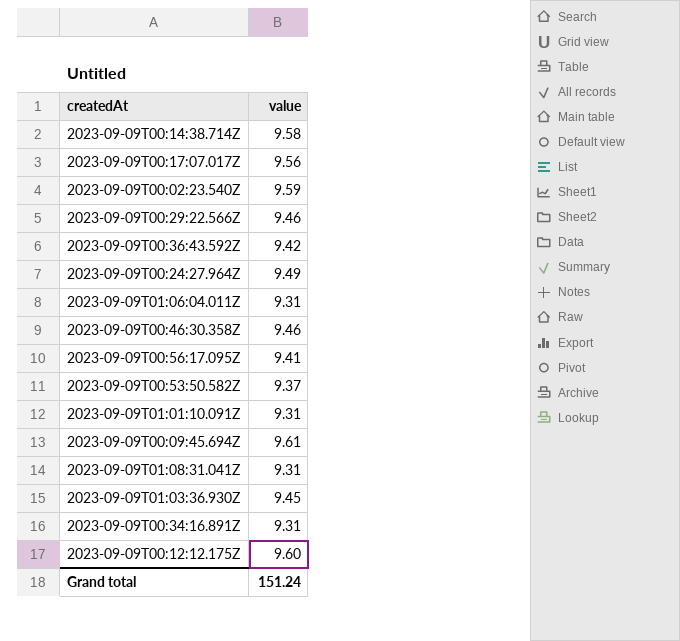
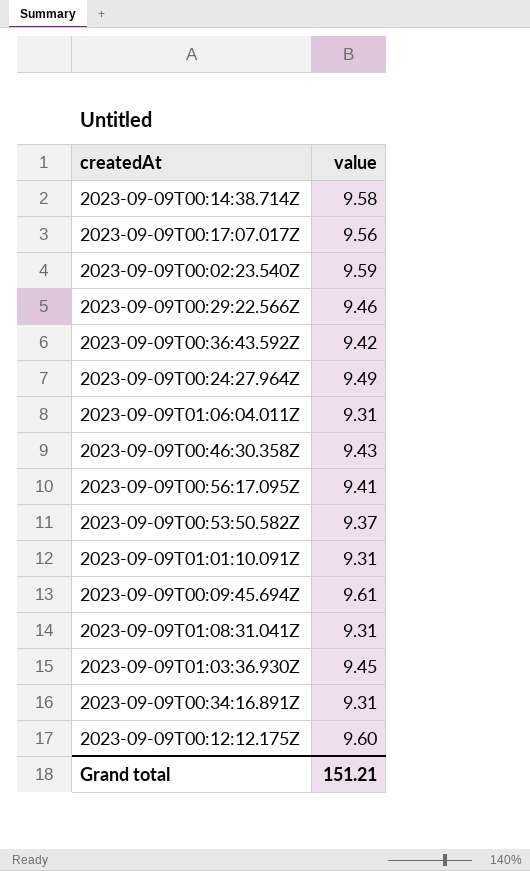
2023-09-09T00:46:30.358Z | value: 9.46 -> 9.43
Grand total | value: 151.24 -> 151.21

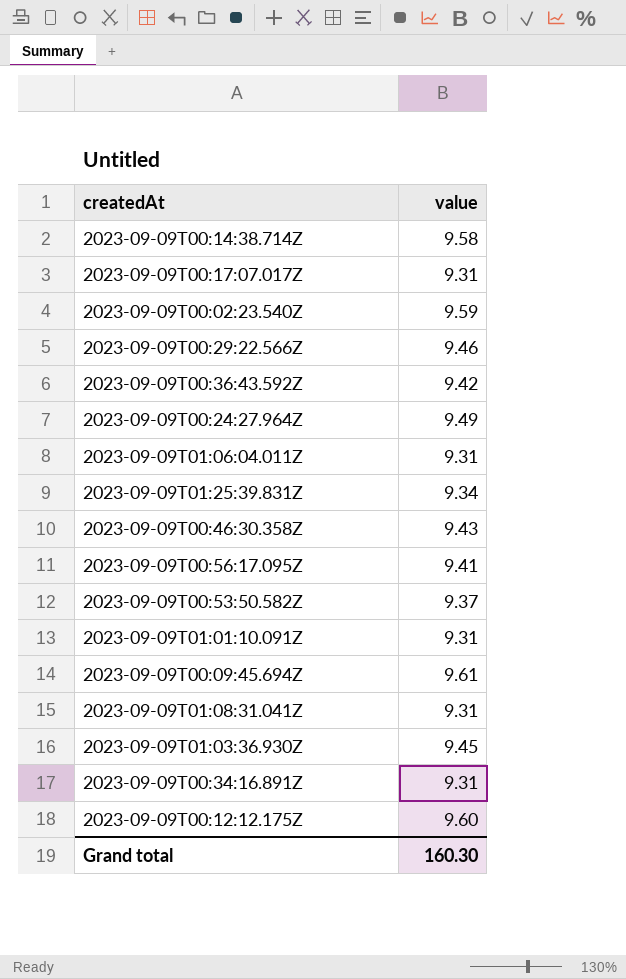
2023-09-09T00:17:07.017Z | value: 9.56 -> 9.31
row 2023-09-09T01:25:39.831Z: none -> 9.34
Grand total | value: 151.21 -> 160.30

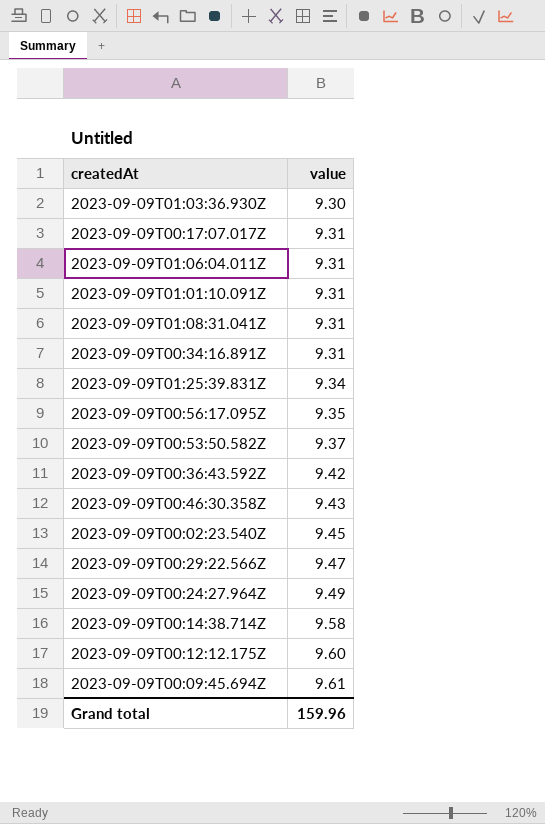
row order: none -> value ascending
2023-09-09T01:03:36.930Z | value: 9.45 -> 9.30
2023-09-09T00:56:17.095Z | value: 9.41 -> 9.35
2023-09-09T00:02:23.540Z | value: 9.59 -> 9.45
2023-09-09T00:29:22.566Z | value: 9.46 -> 9.47
Grand total | value: 160.30 -> 159.96

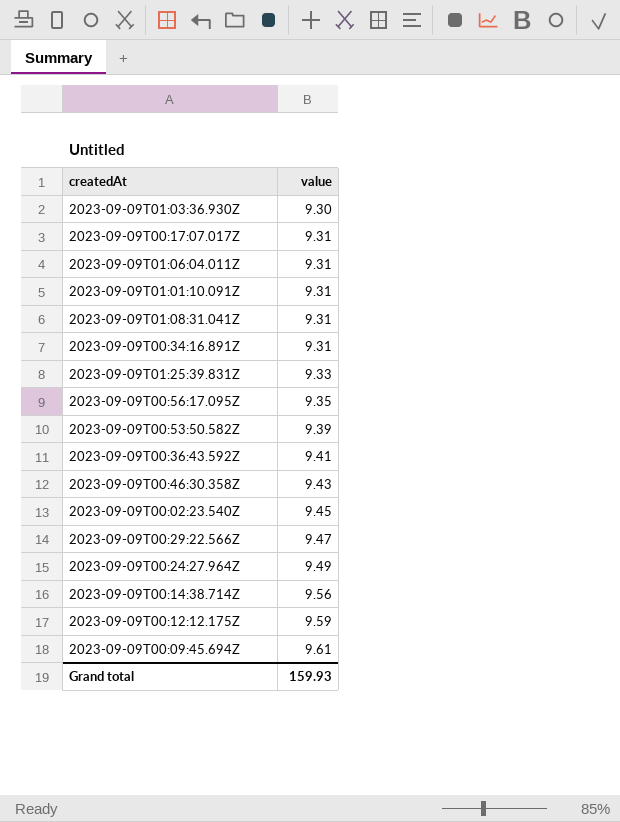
2023-09-09T01:25:39.831Z | value: 9.34 -> 9.33
2023-09-09T00:53:50.582Z | value: 9.37 -> 9.39
2023-09-09T00:36:43.592Z | value: 9.42 -> 9.41
2023-09-09T00:14:38.714Z | value: 9.58 -> 9.56
2023-09-09T00:12:12.175Z | value: 9.60 -> 9.59
Grand total | value: 159.96 -> 159.93

